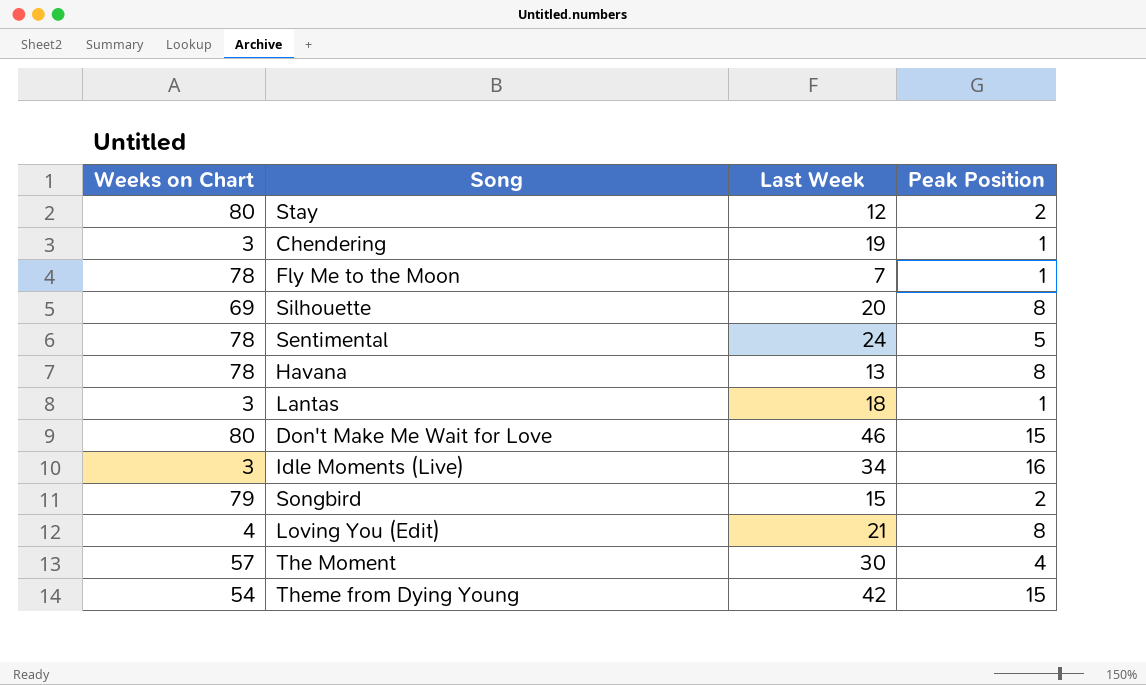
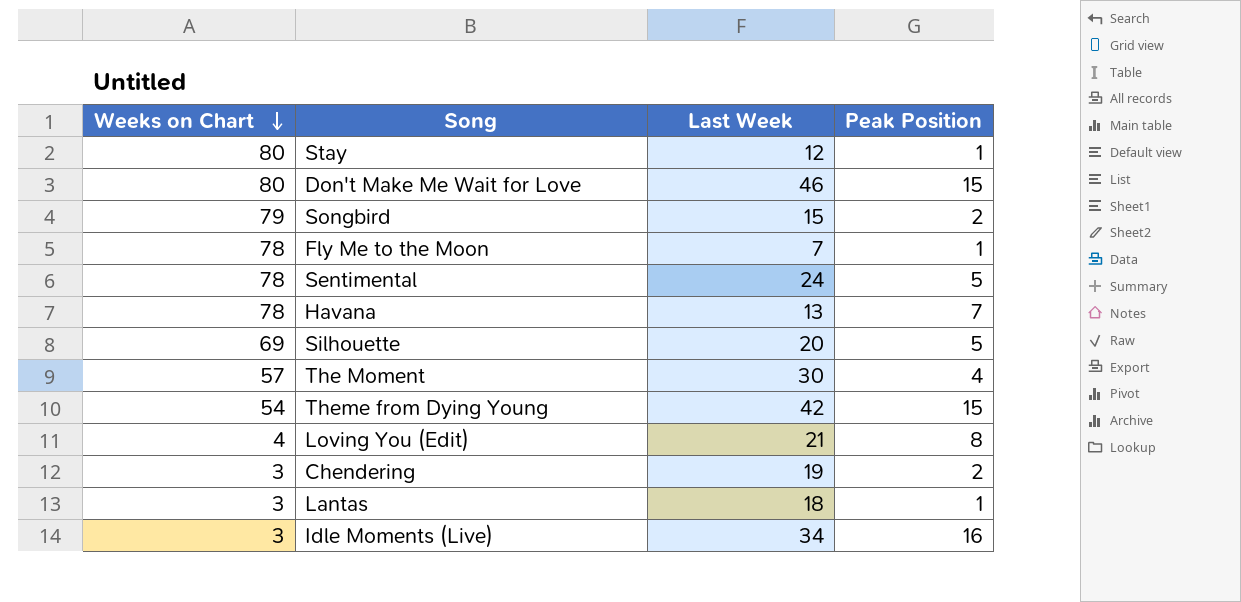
row order: none -> Weeks on Chart descending
Stay | Peak Position: 2 -> 1
Havana | Peak Position: 8 -> 7
Silhouette | Peak Position: 8 -> 5
Chendering | Peak Position: 1 -> 2

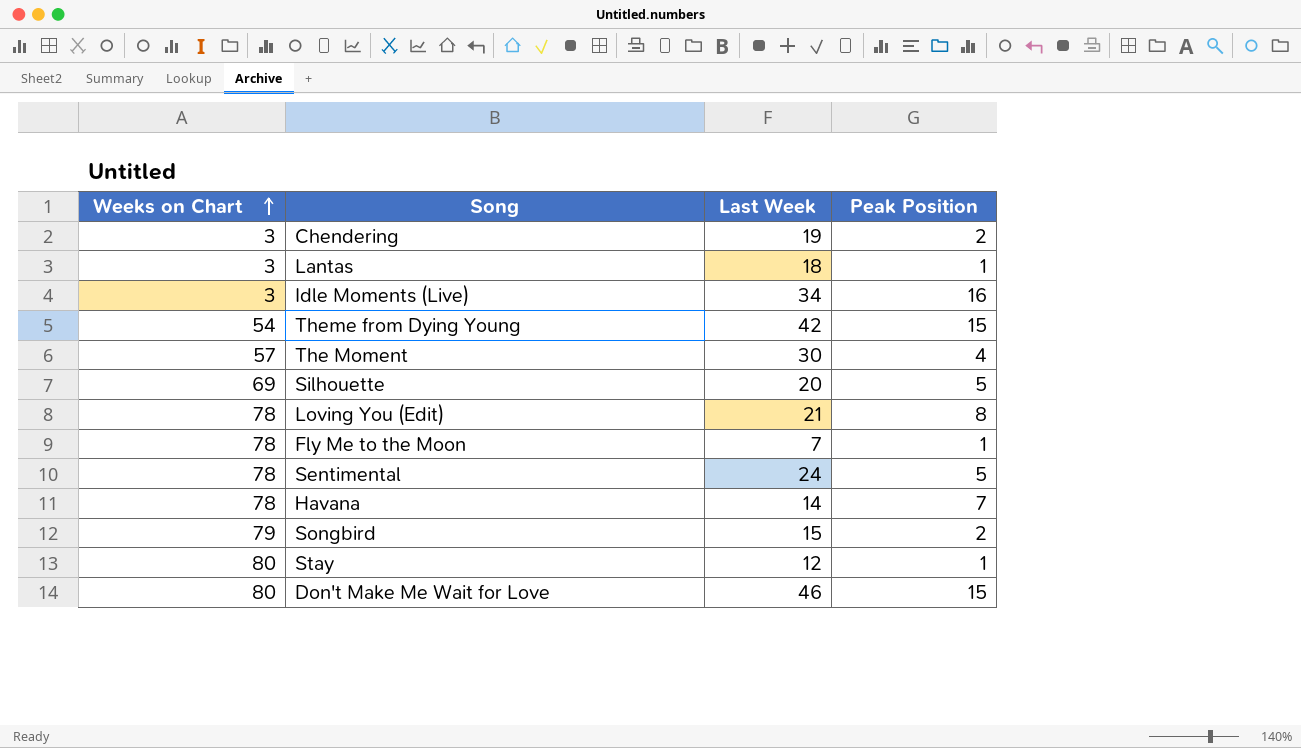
row order: Weeks on Chart descending -> Weeks on Chart ascending
Loving You (Edit) | Weeks on Chart: 4 -> 78
Havana | Last Week: 13 -> 14

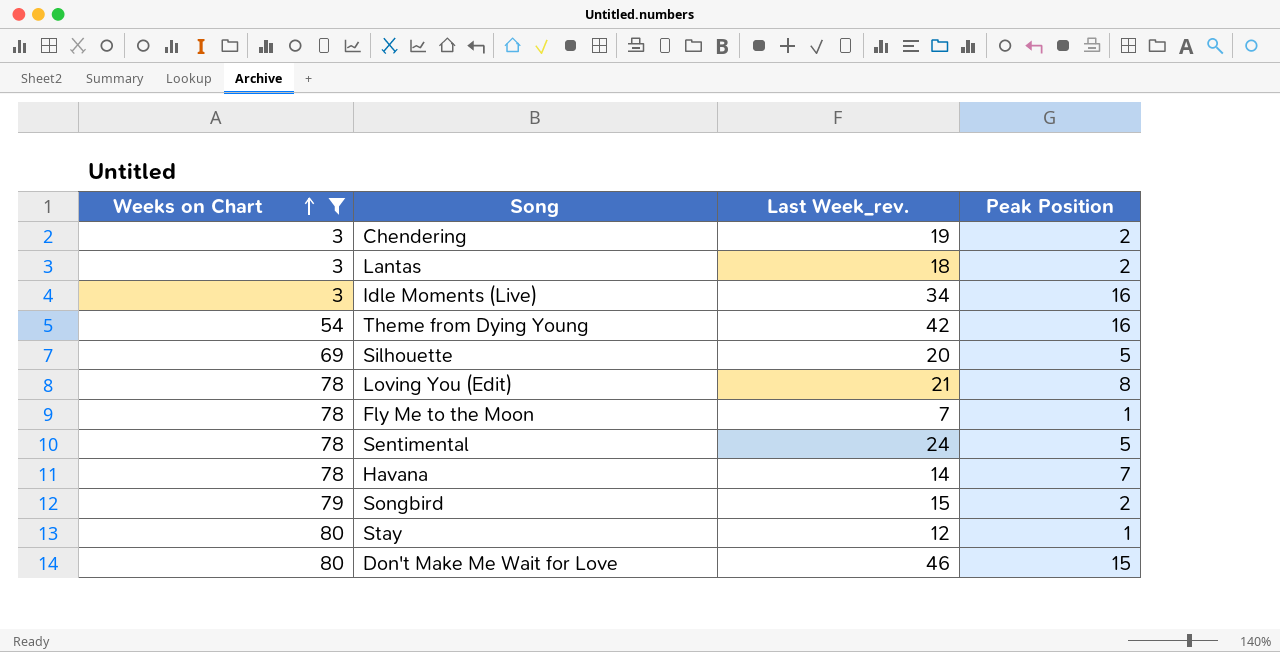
filter: none -> Weeks on Chart != 57
column name: Last Week -> Last Week_rev.
Lantas | Peak Position: 1 -> 2
Theme from Dying Young | Peak Position: 15 -> 16

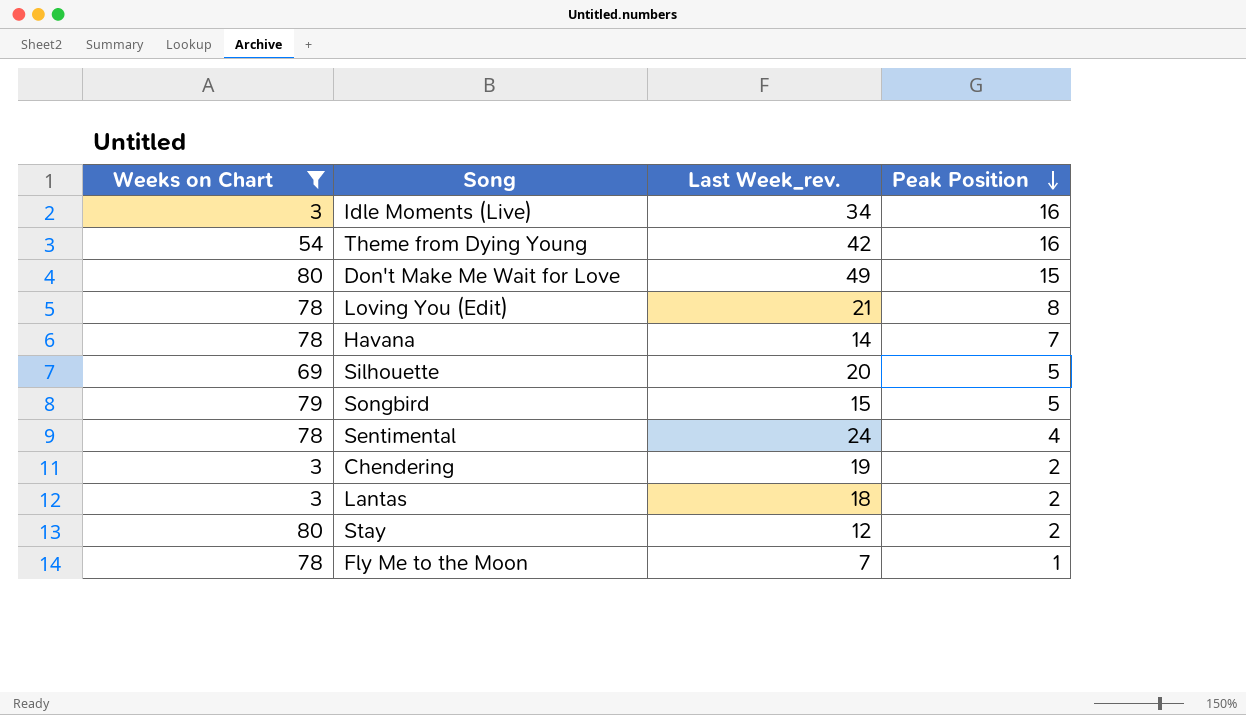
row order: Weeks on Chart ascending -> Peak Position descending
Don't Make Me Wait for Love | Last Week_rev.: 46 -> 49
Songbird | Peak Position: 2 -> 5
Sentimental | Peak Position: 5 -> 4
Stay | Peak Position: 1 -> 2

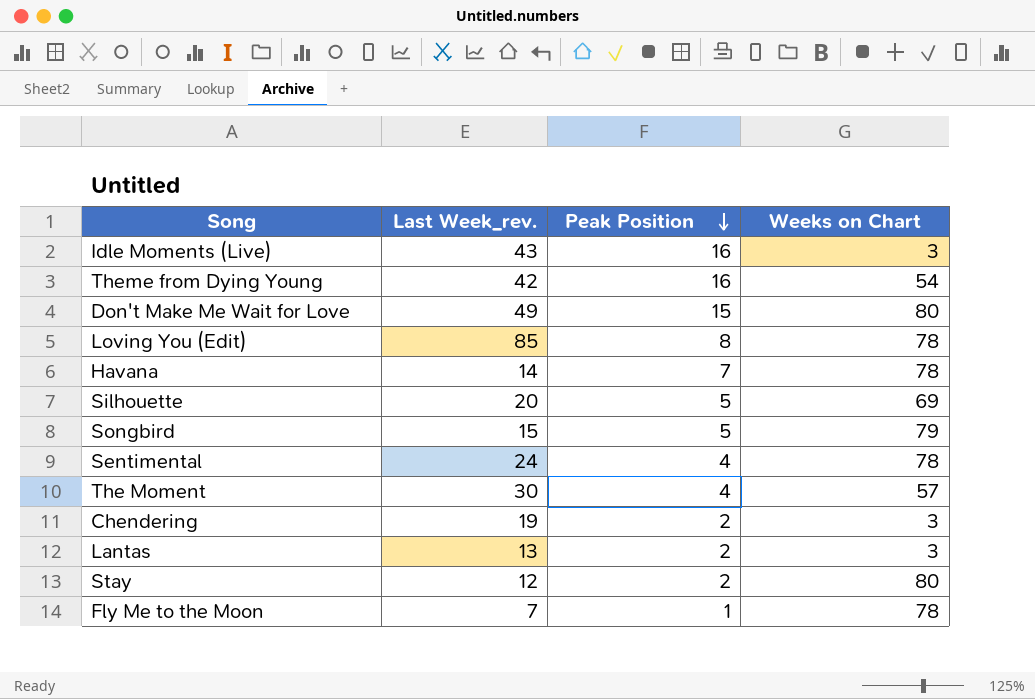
filter: Weeks on Chart != 57 -> none
column Weeks on Chart | position: 1 -> 4
Idle Moments (Live) | Last Week_rev.: 34 -> 43
Loving You (Edit) | Last Week_rev.: 21 -> 85
Lantas | Last Week_rev.: 18 -> 13

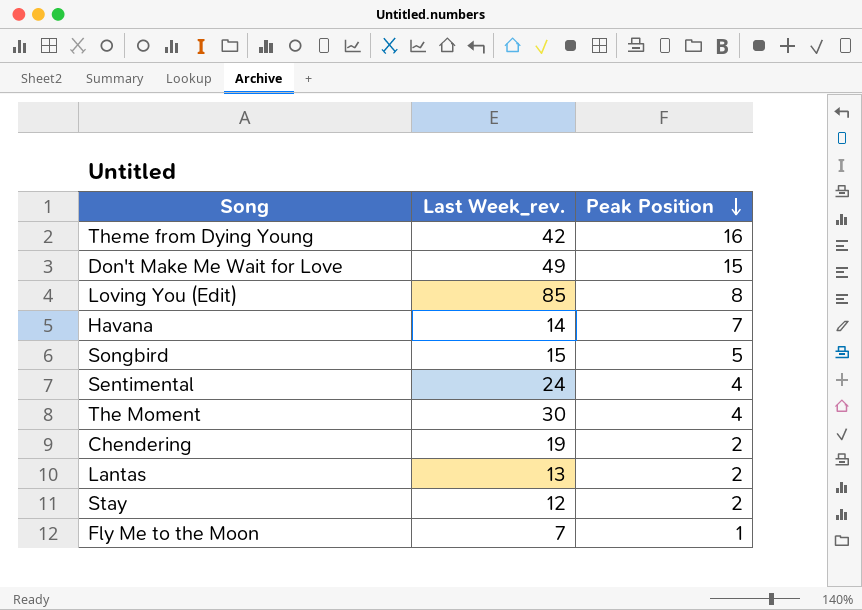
column Weeks on Chart | position: 4 -> none
row Idle Moments (Live): 43 | 16 | 3 -> none
row Silhouette: 20 | 5 | 69 -> none

